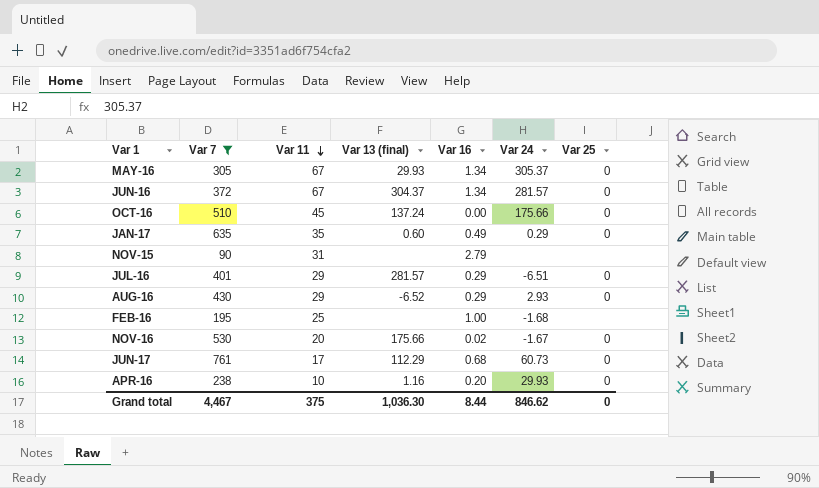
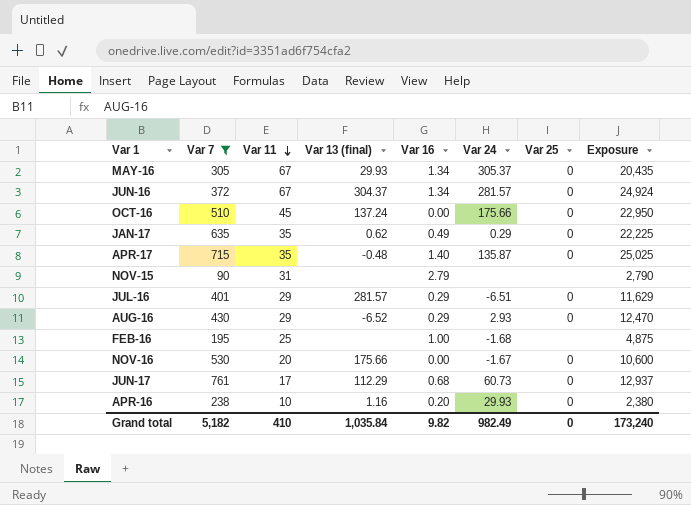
column Exposure | formula: none -> [Var 7] * [Var 11]
JAN-17 | Var 13 (final): 0.60 -> 0.62
row APR-17: none -> 715 | 35 | -0.48 | 1.40 | 135.87 | 0 | 25,025
NOV-16 | Var 16: 0.02 -> 0.00
Grand total | Var 7: 4,467 -> 5,182
Grand total | Var 11: 375 -> 410
Grand total | Var 13 (final): 1,036.30 -> 1,035.84
Grand total | Var 16: 8.44 -> 9.82
Grand total | Var 24: 846.62 -> 982.49

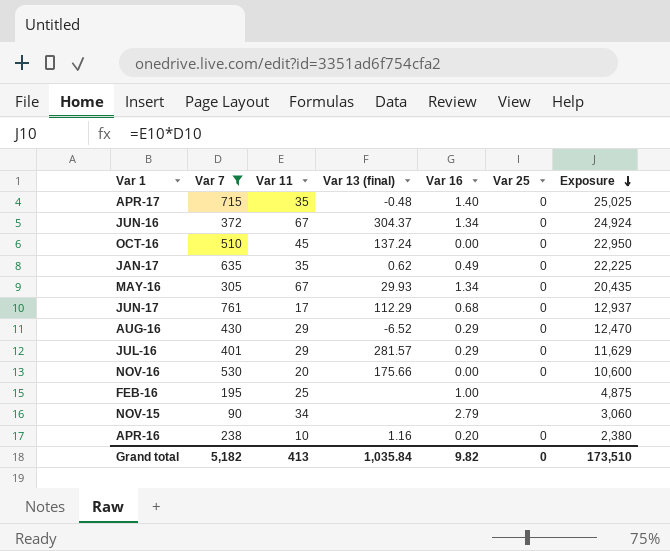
row order: Var 11 descending -> Exposure descending
column Var 24 | position: 6 -> none
NOV-15 | Var 11: 31 -> 34
NOV-15 | Exposure: 2,790 -> 3,060
Grand total | Var 11: 410 -> 413
Grand total | Exposure: 173,240 -> 173,510

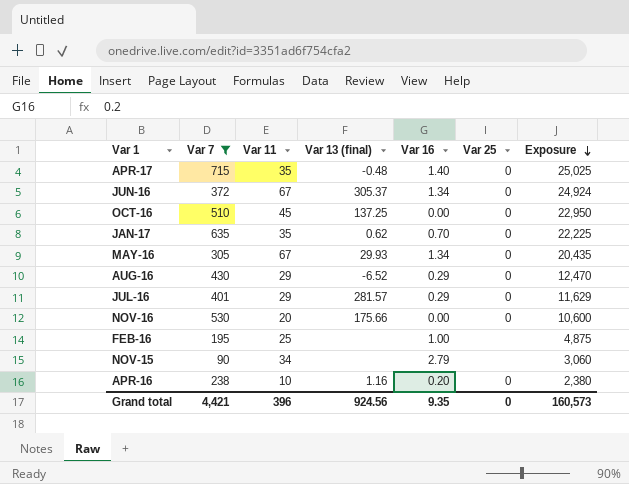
row JUN-17: 761 | 17 | 112.29 | 0.68 | 0 | 12,937 -> none
JUN-16 | Var 13 (final): 304.37 -> 305.37
OCT-16 | Var 13 (final): 137.24 -> 137.25
JAN-17 | Var 16: 0.49 -> 0.70
Grand total | Var 7: 5,182 -> 4,421
Grand total | Var 11: 413 -> 396
Grand total | Var 13 (final): 1,035.84 -> 924.56
Grand total | Var 16: 9.82 -> 9.35
Grand total | Exposure: 173,510 -> 160,573

